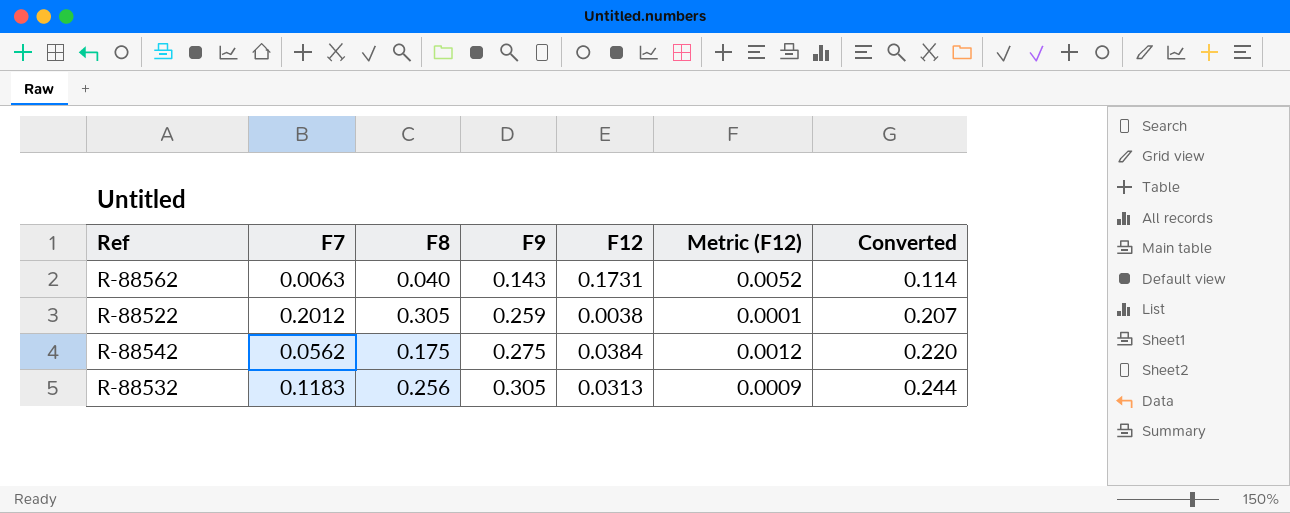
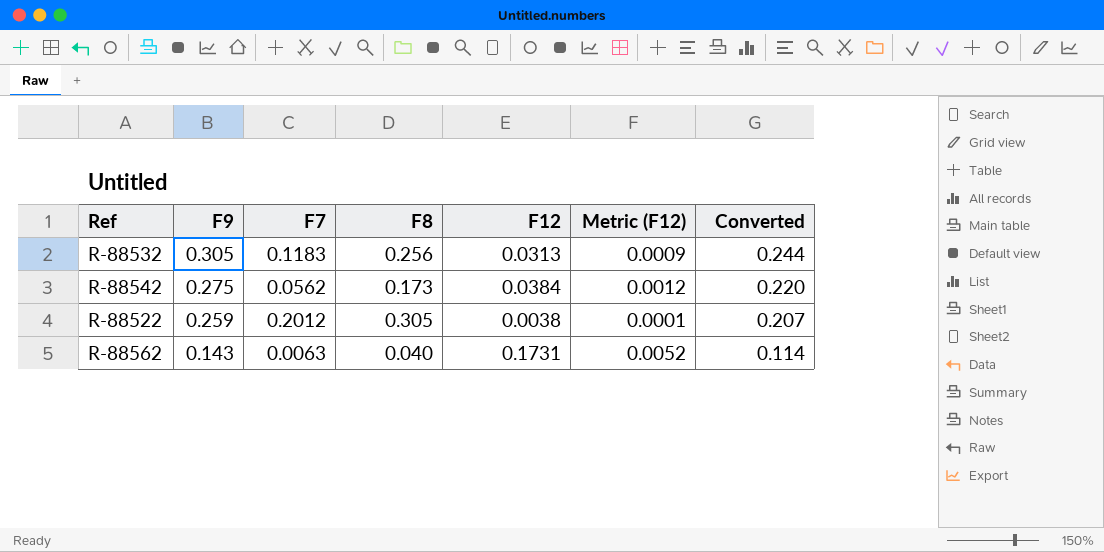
row order: F9 ascending -> F9 descending
column F9 | position: 4 -> 2
R-88542 | F8: 0.175 -> 0.173

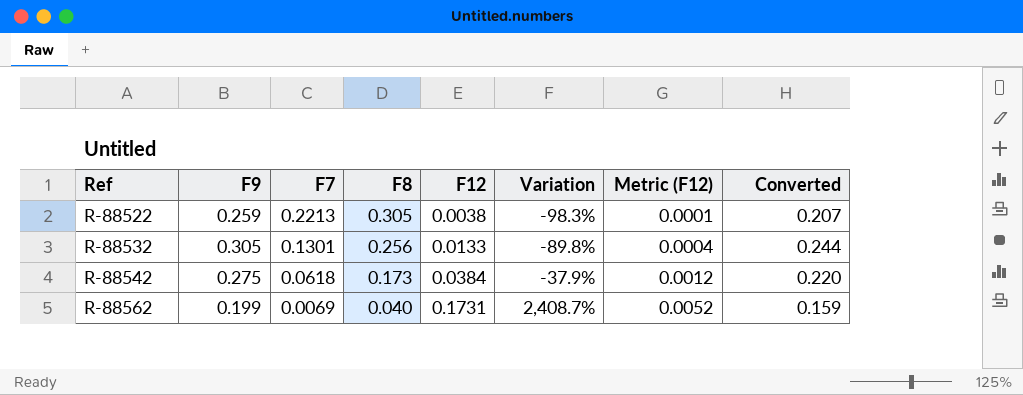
row order: F9 descending -> Ref ascending
column Variation | formula: none -> ([F12] - [F7]) / [F7]
R-88522 | F7: 0.2012 -> 0.2213
R-88532 | F7: 0.1183 -> 0.1301
R-88532 | F12: 0.0313 -> 0.0133
R-88532 | Metric (F12): 0.0009 -> 0.0004
R-88542 | F7: 0.0562 -> 0.0618
R-88562 | F9: 0.143 -> 0.199
R-88562 | F7: 0.0063 -> 0.0069
R-88562 | Converted: 0.114 -> 0.159

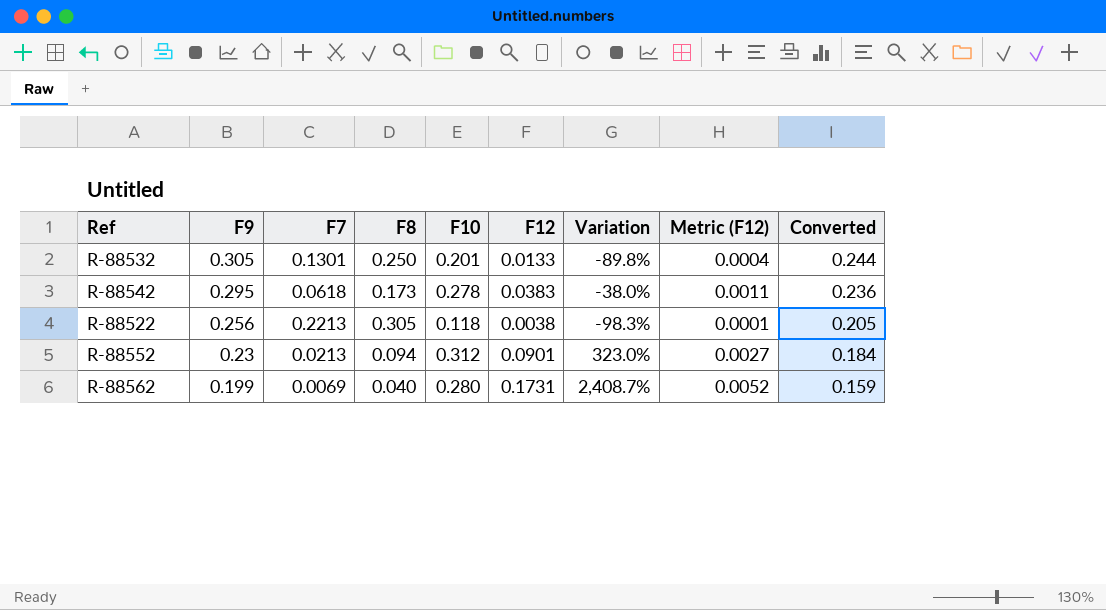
row order: Ref ascending -> F9 descending
column F10 | position: none -> 5
R-88532 | F8: 0.256 -> 0.250
R-88542 | F9: 0.275 -> 0.295
R-88542 | F12: 0.0384 -> 0.0383
R-88542 | Variation: -37.9% -> -38.0%
R-88542 | Metric (F12): 0.0012 -> 0.0011
R-88542 | Converted: 0.220 -> 0.236
R-88522 | F9: 0.259 -> 0.256
R-88522 | Converted: 0.207 -> 0.205
row R-88552: none -> 0.23 | 0.0213 | 0.094 | 0.312 | 0.0901 | 323.0% | 0.0027 | 0.184

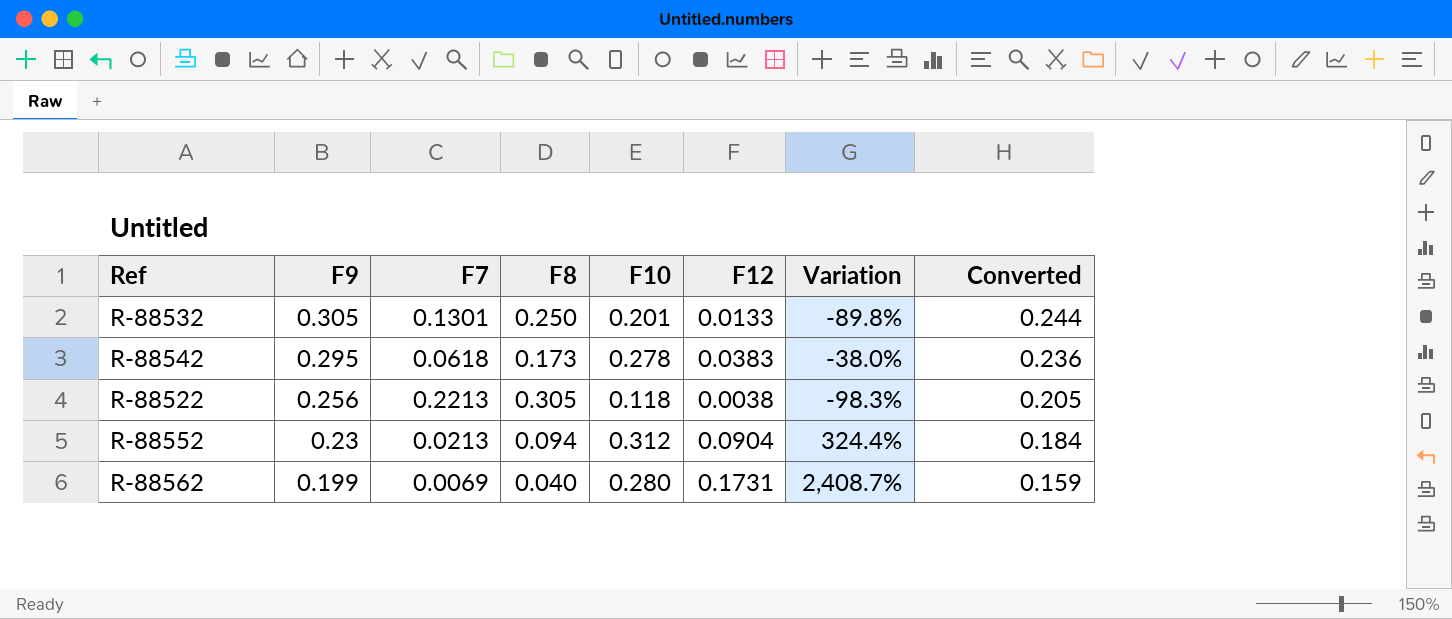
column Metric (F12) | formula: [F12] * 0.03 -> none
R-88552 | F12: 0.0901 -> 0.0904
R-88552 | Variation: 323.0% -> 324.4%

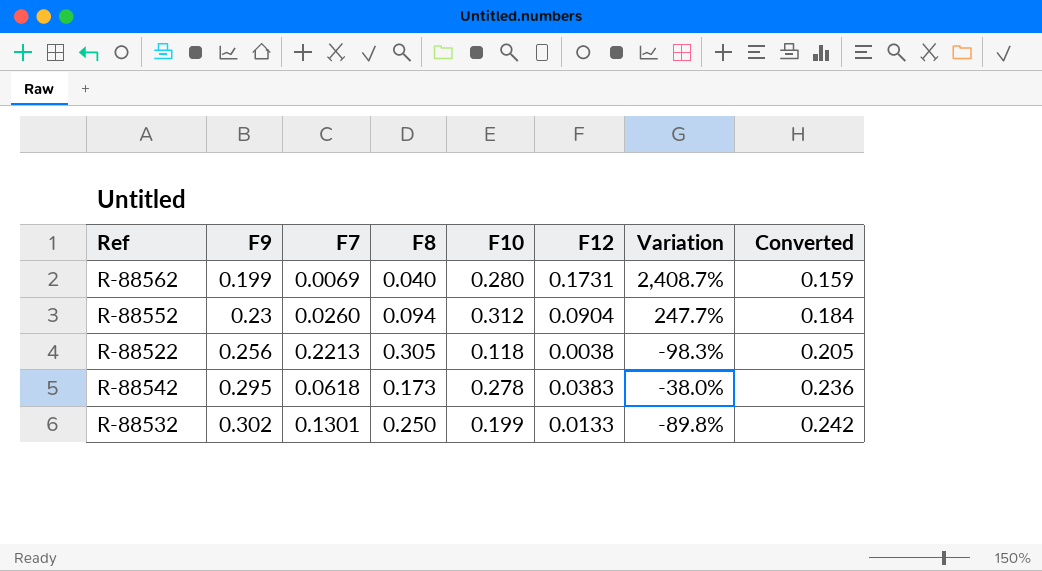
row order: F9 descending -> F9 ascending
R-88552 | F7: 0.0213 -> 0.0260
R-88552 | Variation: 324.4% -> 247.7%
R-88532 | F9: 0.305 -> 0.302
R-88532 | F10: 0.201 -> 0.199
R-88532 | Converted: 0.244 -> 0.242

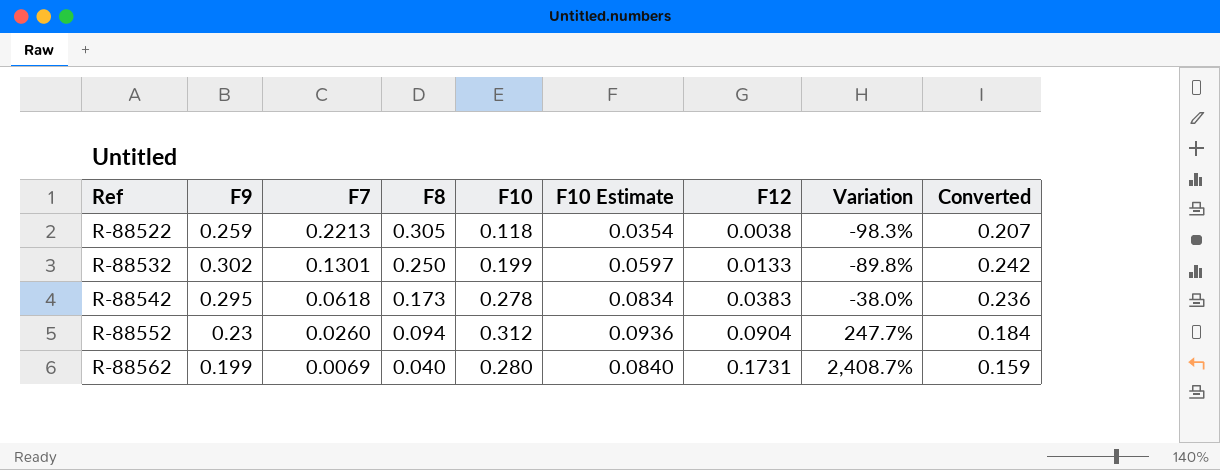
row order: F9 ascending -> Ref ascending
column F10 Estimate | formula: none -> [F10] * 0.3
R-88522 | F9: 0.256 -> 0.259
R-88522 | Converted: 0.205 -> 0.207

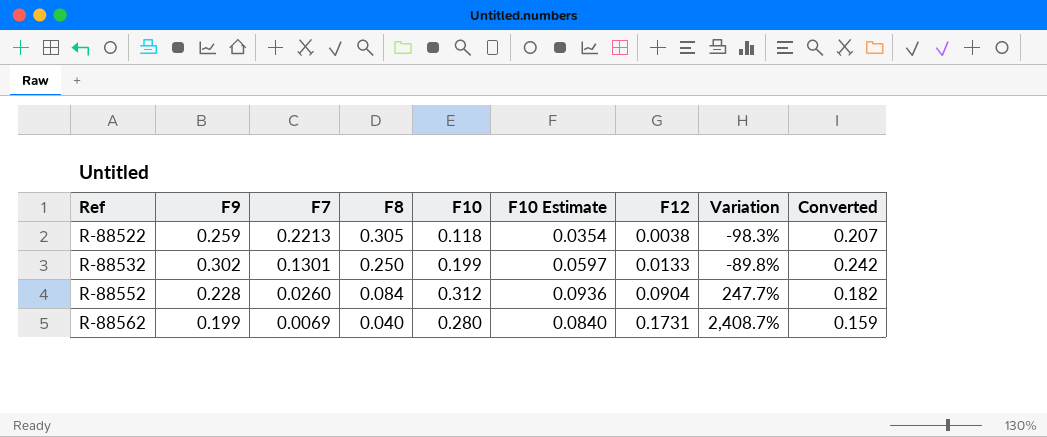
row R-88542: 0.295 | 0.0618 | 0.173 | 0.278 | 0.0834 | 0.0383 | -38.0% | 0.236 -> none
R-88552 | F9: 0.23 -> 0.228
R-88552 | F8: 0.094 -> 0.084
R-88552 | Converted: 0.184 -> 0.182

